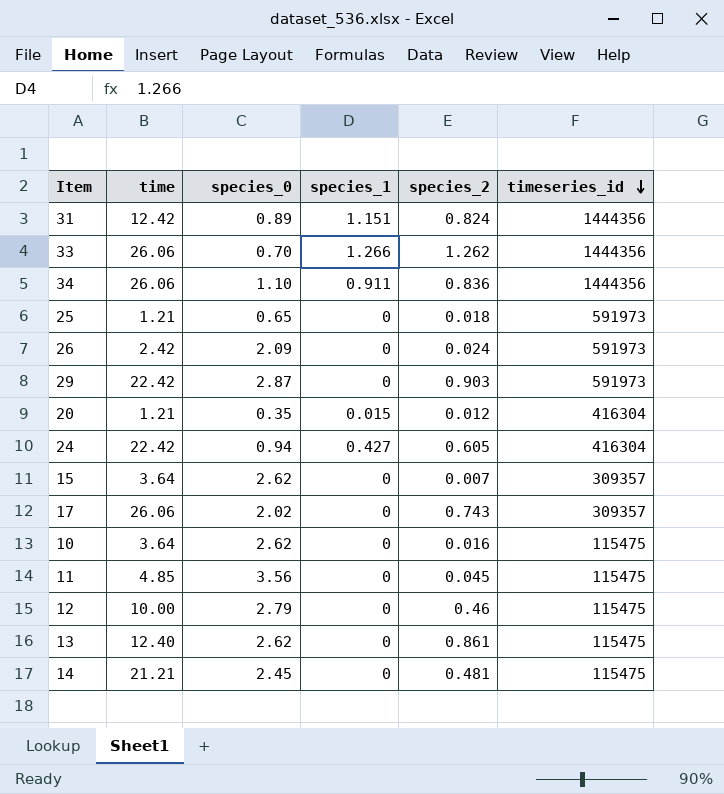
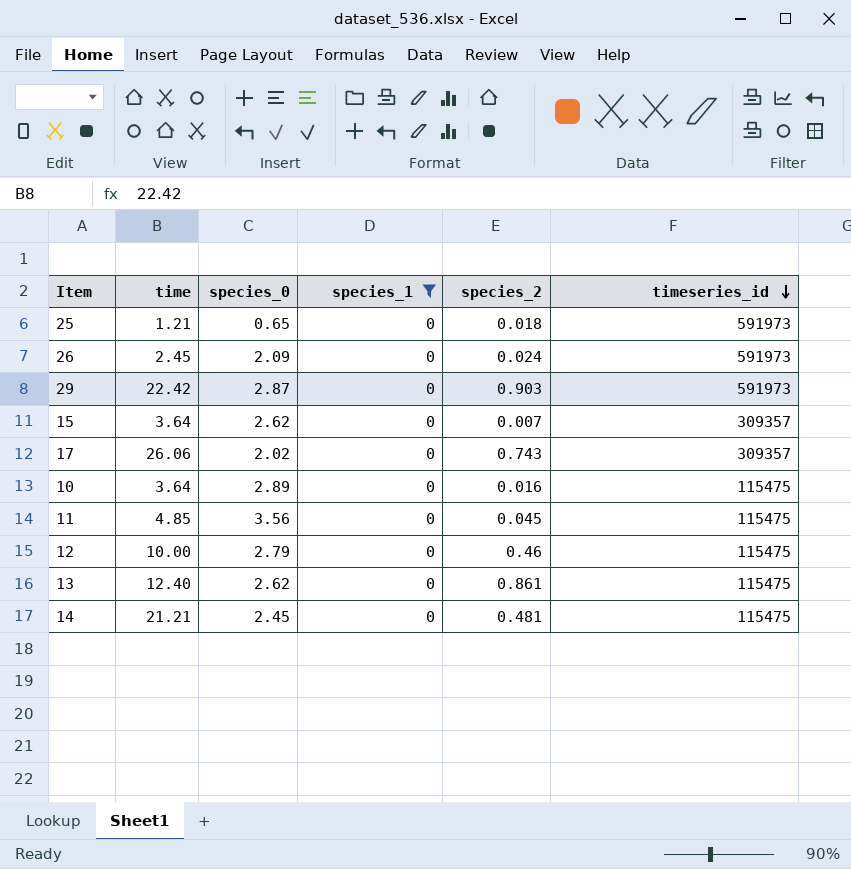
filter: none -> species_1 = 0
26 | time: 2.42 -> 2.45
10 | species_0: 2.62 -> 2.89

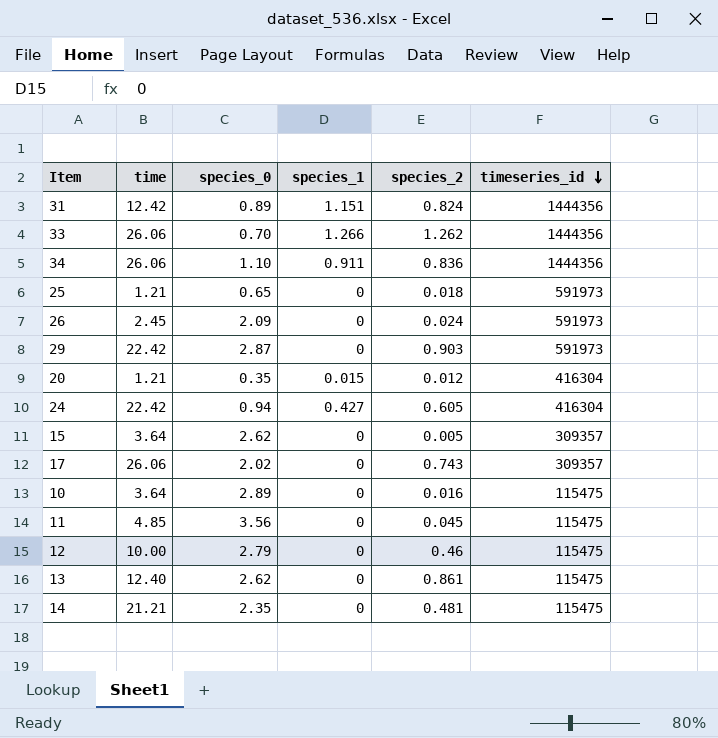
filter: species_1 = 0 -> none
15 | species_2: 0.007 -> 0.005
14 | species_0: 2.45 -> 2.35

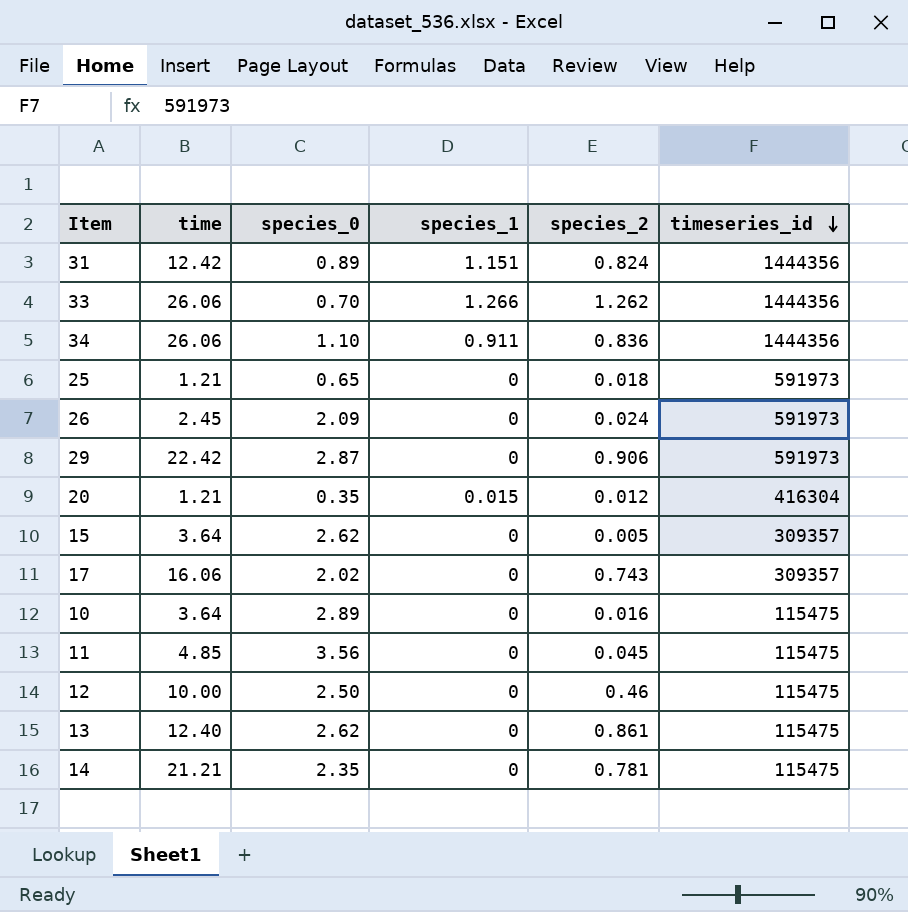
row 24: 22.42 | 0.94 | 0.427 | 0.605 | 416304 -> none
29 | species_2: 0.903 -> 0.906
17 | time: 26.06 -> 16.06
12 | species_0: 2.79 -> 2.50
14 | species_2: 0.481 -> 0.781

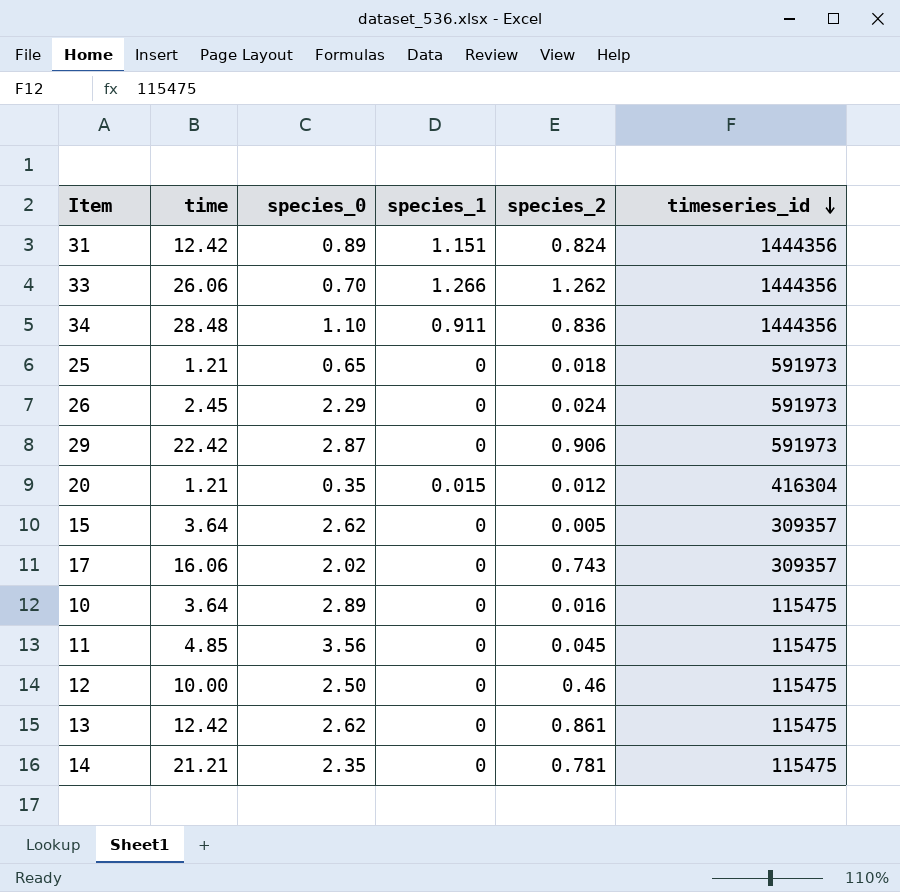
34 | time: 26.06 -> 28.48
26 | species_0: 2.09 -> 2.29
13 | time: 12.40 -> 12.42

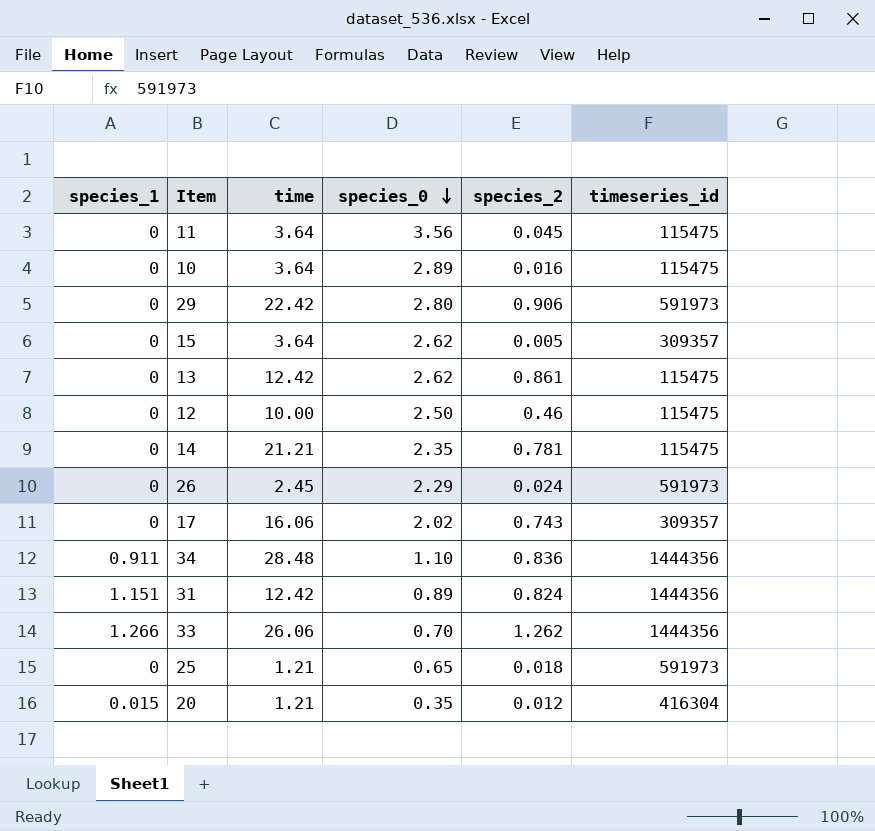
row order: timeseries_id descending -> species_0 descending
column species_1 | position: 4 -> 1
11 | time: 4.85 -> 3.64
29 | species_0: 2.87 -> 2.80

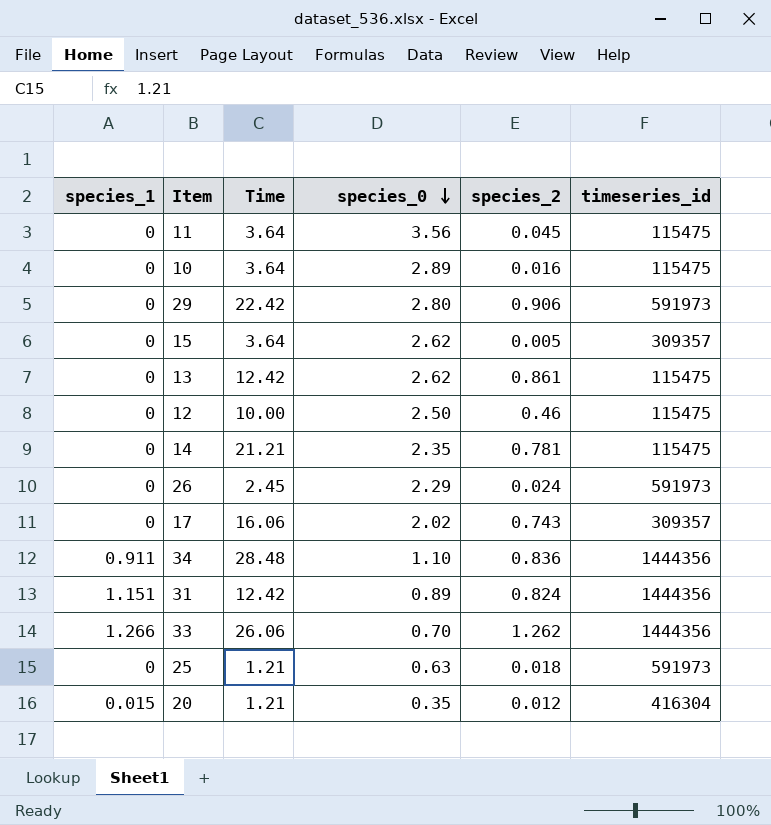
column name: time -> Time
25 | species_0: 0.65 -> 0.63

